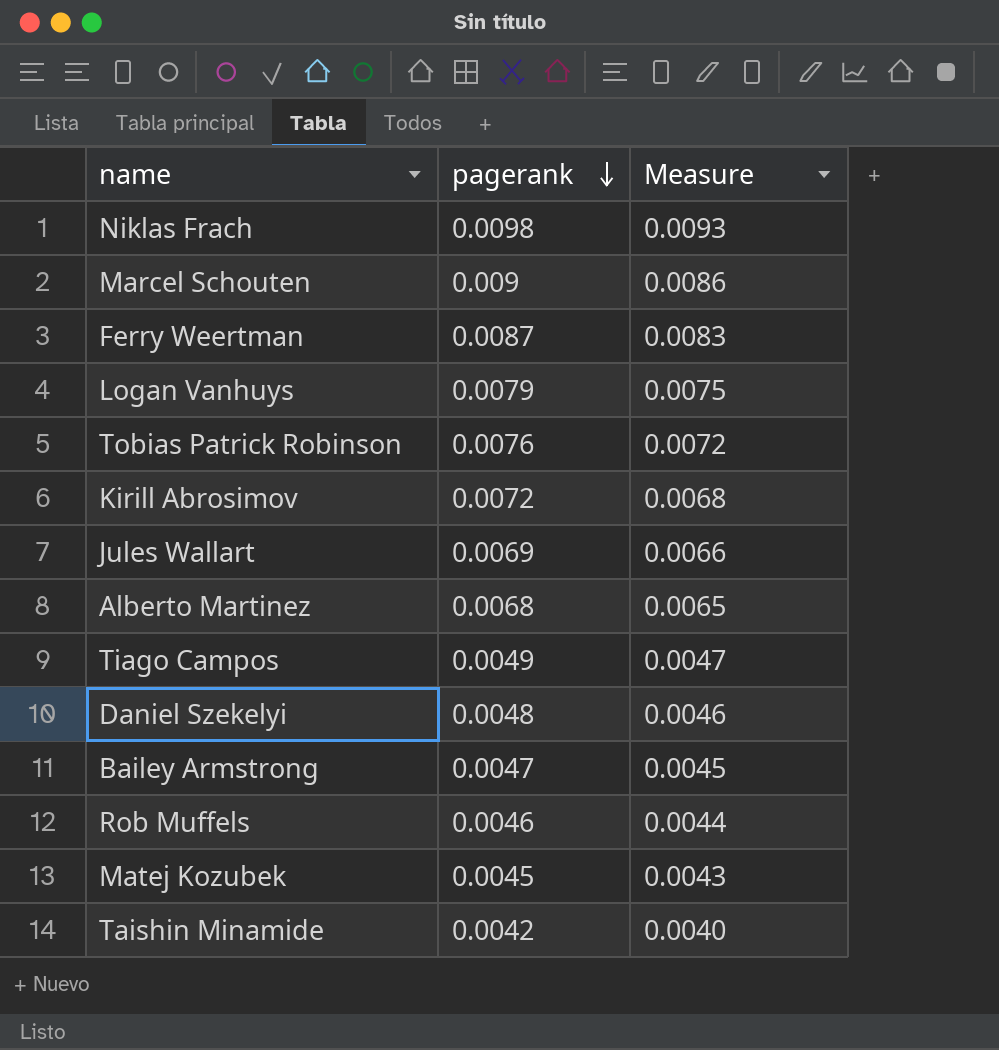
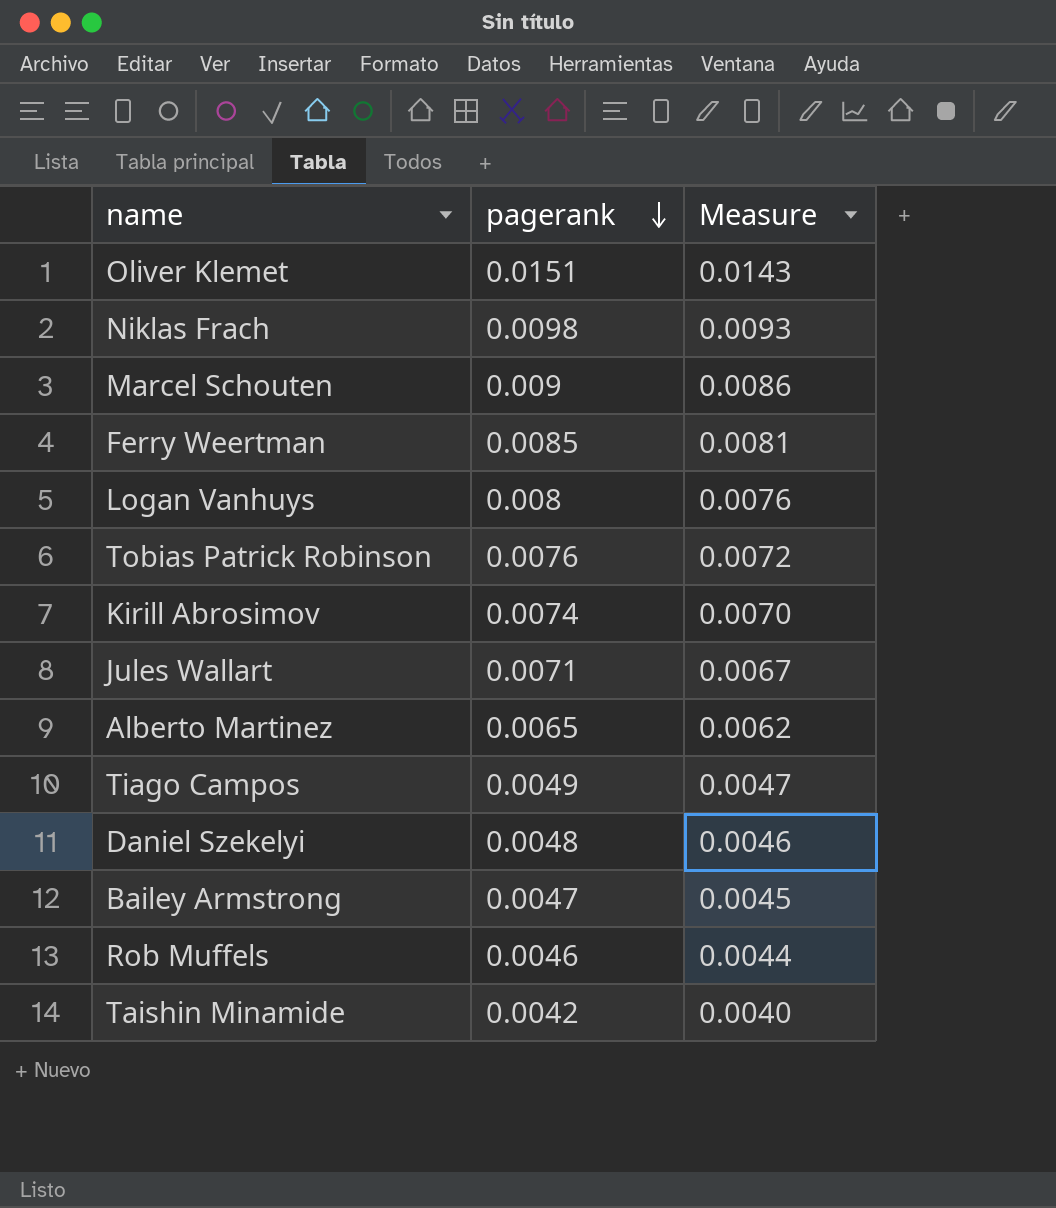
row Matej Kozubek: 0.0045 | 0.0043 -> none
row Oliver Klemet: none -> 0.0151 | 0.0143
Ferry Weertman | pagerank: 0.0087 -> 0.0085
Ferry Weertman | Measure: 0.0083 -> 0.0081
Logan Vanhuys | pagerank: 0.0079 -> 0.008
Logan Vanhuys | Measure: 0.0075 -> 0.0076
Kirill Abrosimov | pagerank: 0.0072 -> 0.0074
Kirill Abrosimov | Measure: 0.0068 -> 0.0070
Jules Wallart | pagerank: 0.0069 -> 0.0071
Jules Wallart | Measure: 0.0066 -> 0.0067
Alberto Martinez | pagerank: 0.0068 -> 0.0065
Alberto Martinez | Measure: 0.0065 -> 0.0062

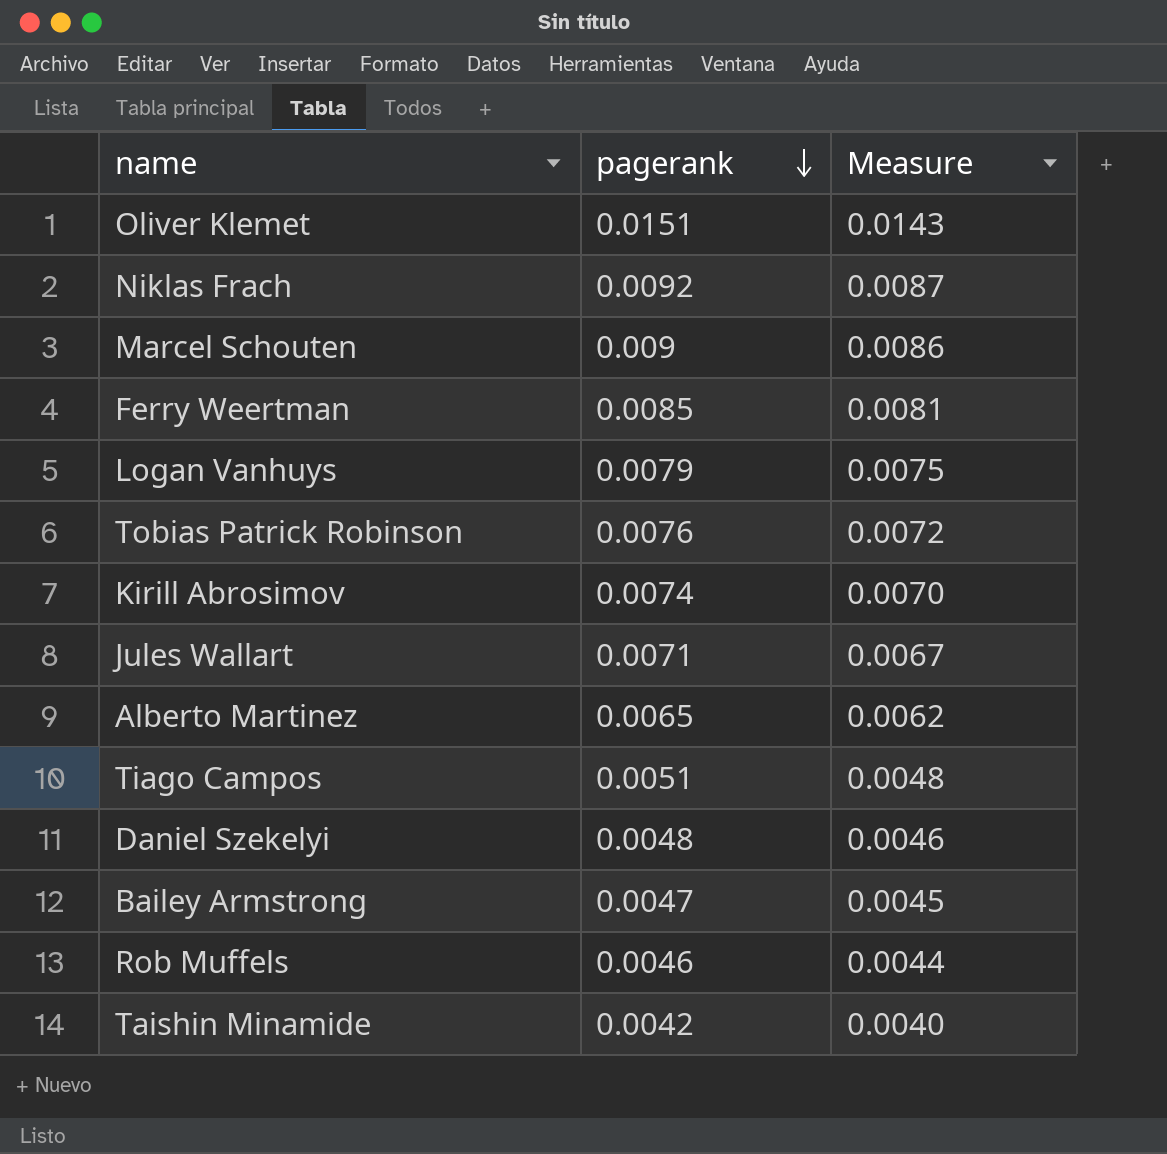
Niklas Frach | pagerank: 0.0098 -> 0.0092
Niklas Frach | Measure: 0.0093 -> 0.0087
Logan Vanhuys | pagerank: 0.008 -> 0.0079
Logan Vanhuys | Measure: 0.0076 -> 0.0075
Tiago Campos | pagerank: 0.0049 -> 0.0051
Tiago Campos | Measure: 0.0047 -> 0.0048

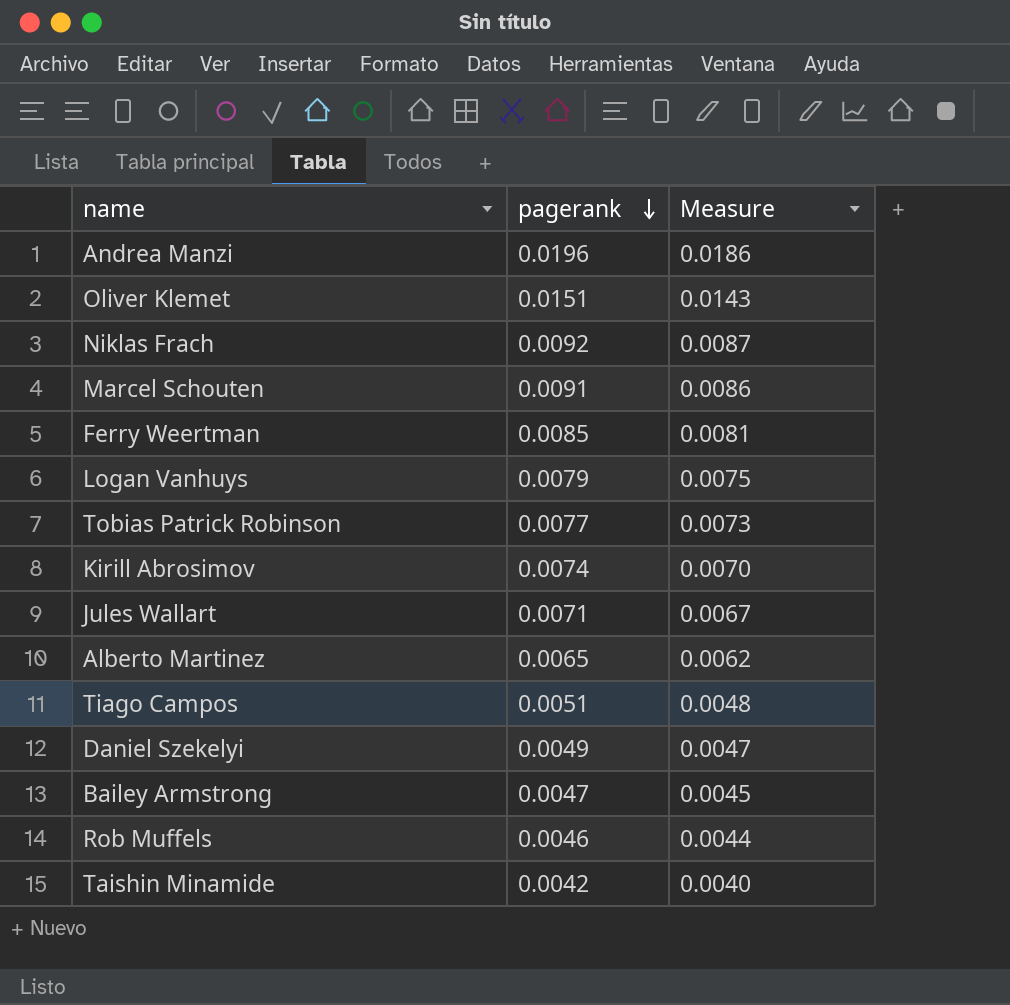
row Andrea Manzi: none -> 0.0196 | 0.0186
Marcel Schouten | pagerank: 0.009 -> 0.0091
Tobias Patrick Robinson | pagerank: 0.0076 -> 0.0077
Tobias Patrick Robinson | Measure: 0.0072 -> 0.0073
Daniel Szekelyi | pagerank: 0.0048 -> 0.0049
Daniel Szekelyi | Measure: 0.0046 -> 0.0047

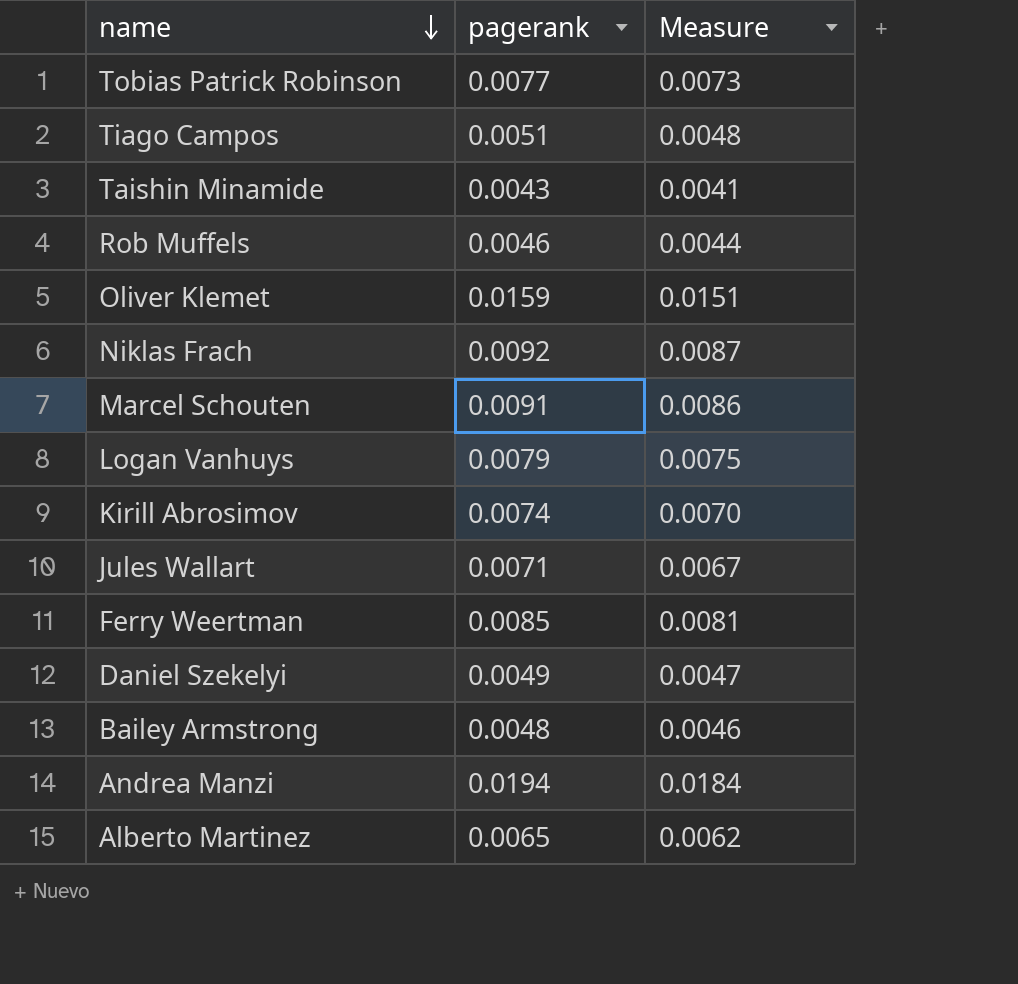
row order: pagerank descending -> name descending
Taishin Minamide | pagerank: 0.0042 -> 0.0043
Taishin Minamide | Measure: 0.0040 -> 0.0041
Oliver Klemet | pagerank: 0.0151 -> 0.0159
Oliver Klemet | Measure: 0.0143 -> 0.0151
Bailey Armstrong | pagerank: 0.0047 -> 0.0048
Bailey Armstrong | Measure: 0.0045 -> 0.0046
Andrea Manzi | pagerank: 0.0196 -> 0.0194
Andrea Manzi | Measure: 0.0186 -> 0.0184

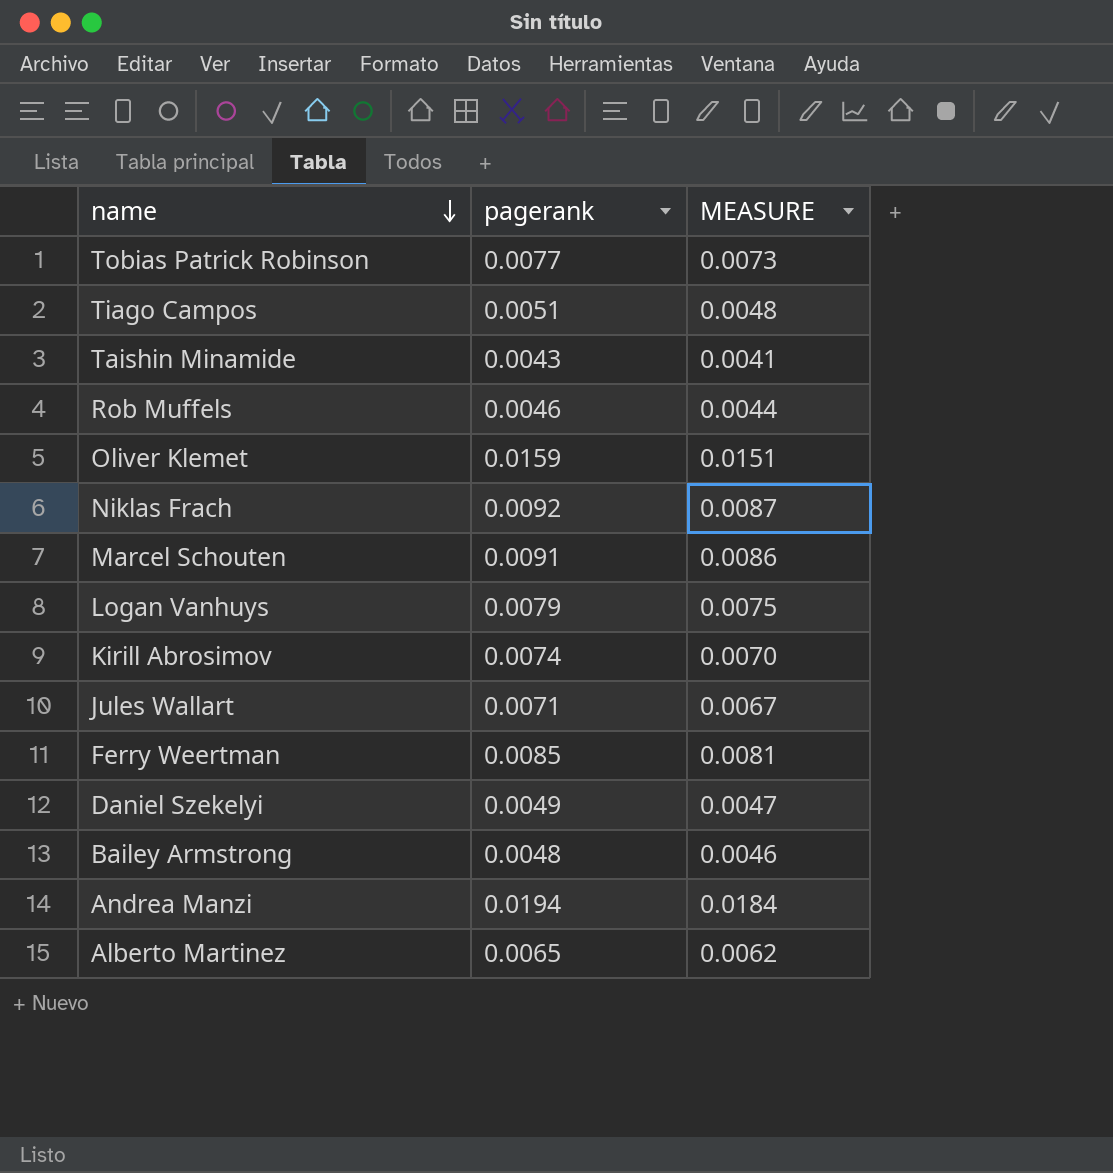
column name: Measure -> MEASURE

